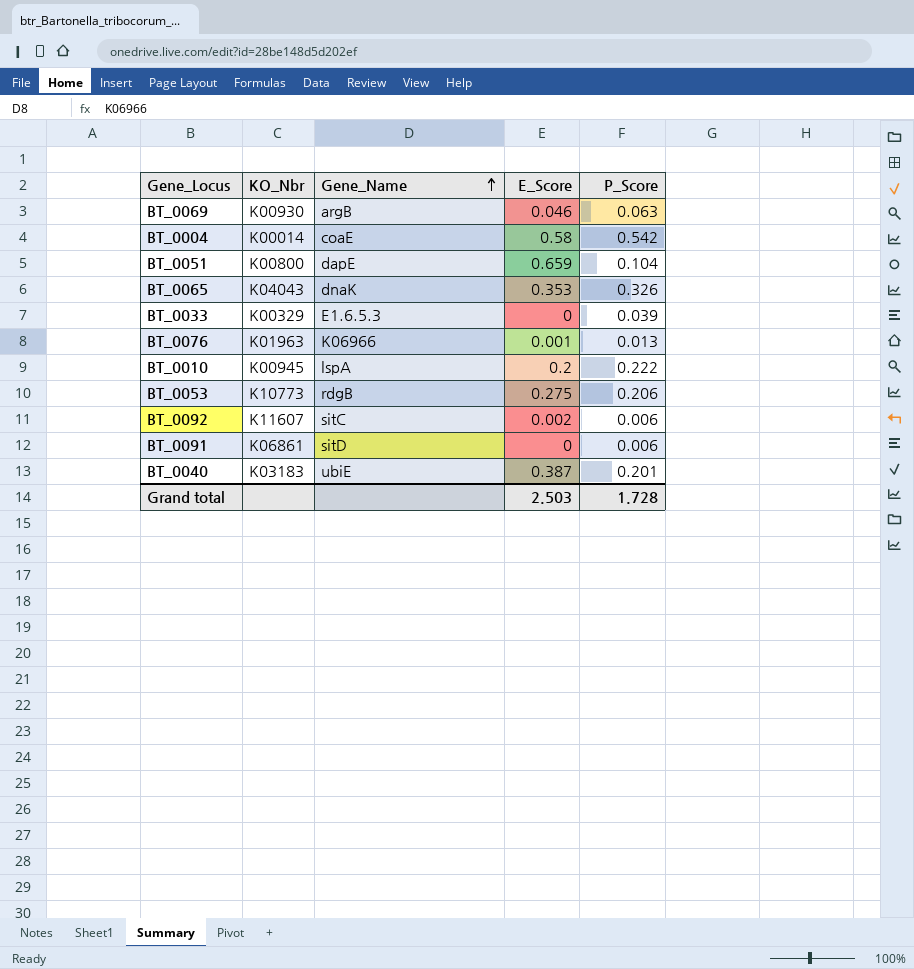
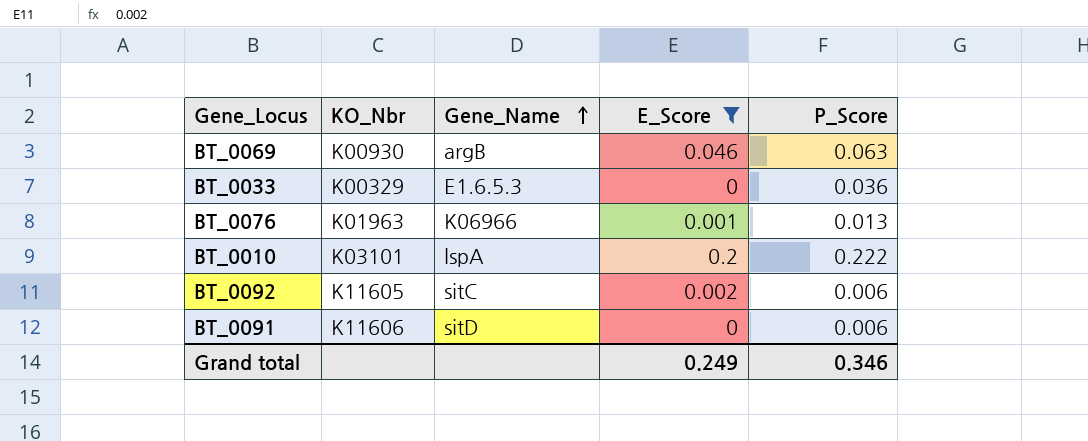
filter: none -> E_Score <= 0.2
BT_0033 | P_Score: 0.039 -> 0.036
BT_0010 | KO_Nbr: K00945 -> K03101
BT_0092 | KO_Nbr: K11607 -> K11605
BT_0091 | KO_Nbr: K06861 -> K11606
Grand total | E_Score: 2.503 -> 0.249
Grand total | P_Score: 1.728 -> 0.346

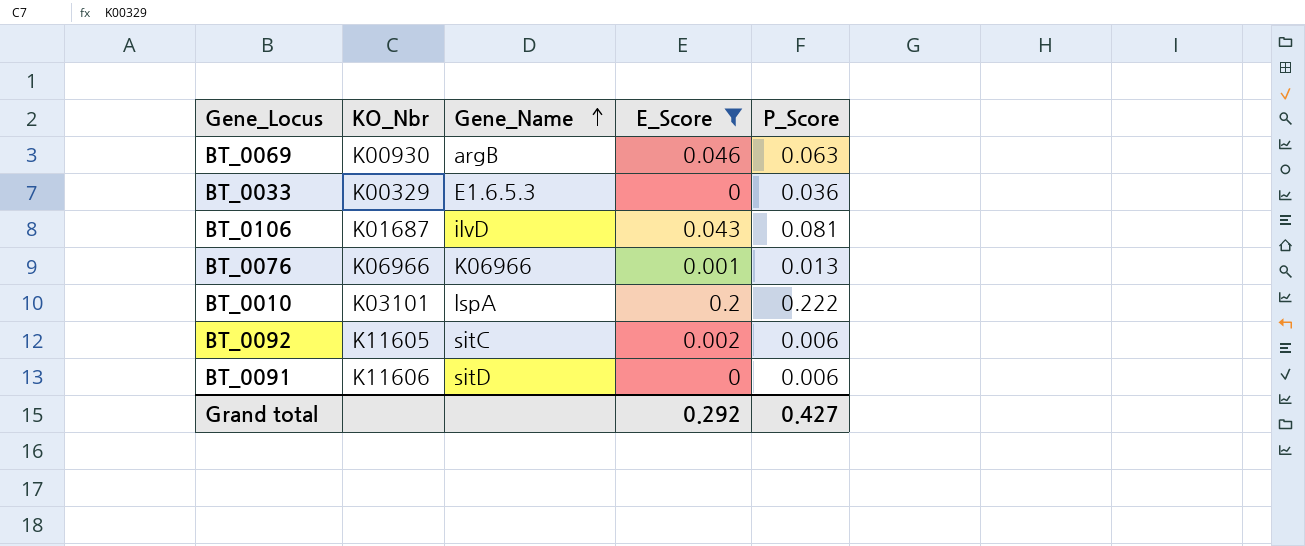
row BT_0106: none -> K01687 | ilvD | 0.043 | 0.081
BT_0076 | KO_Nbr: K01963 -> K06966
Grand total | E_Score: 0.249 -> 0.292
Grand total | P_Score: 0.346 -> 0.427

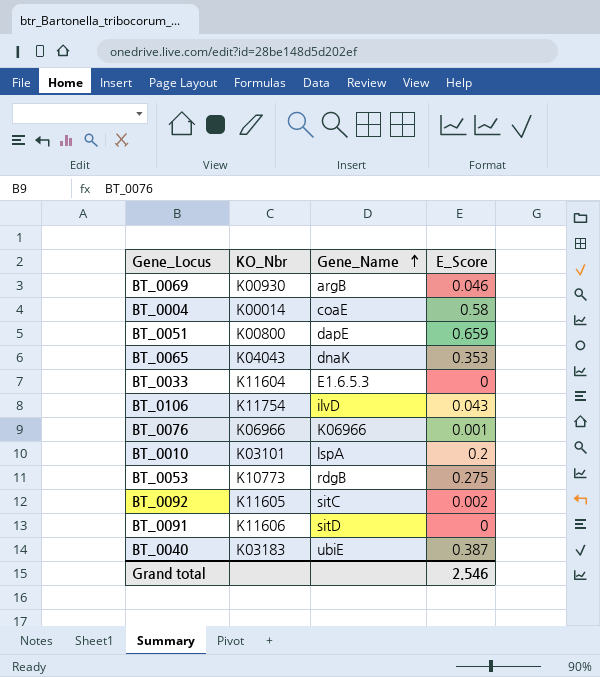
filter: E_Score <= 0.2 -> none
column P_Score | position: 5 -> none
BT_0033 | KO_Nbr: K00329 -> K11604
BT_0106 | KO_Nbr: K01687 -> K11754
Grand total | E_Score: 0.292 -> 2.546

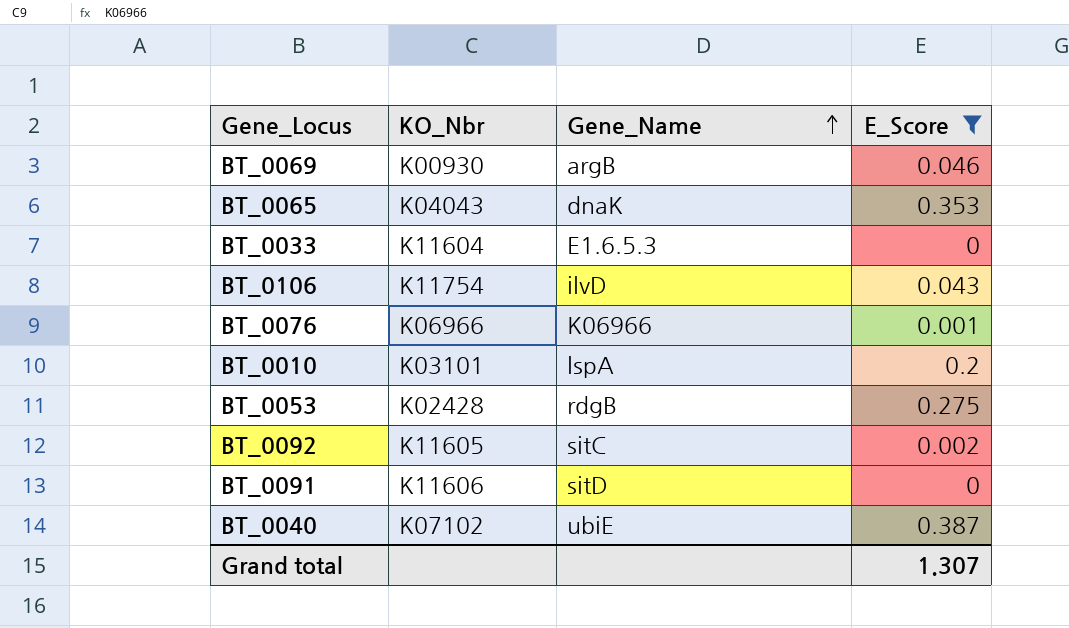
filter: none -> E_Score <= 0.387
BT_0053 | KO_Nbr: K10773 -> K02428
BT_0040 | KO_Nbr: K03183 -> K07102
Grand total | E_Score: 2.546 -> 1.307

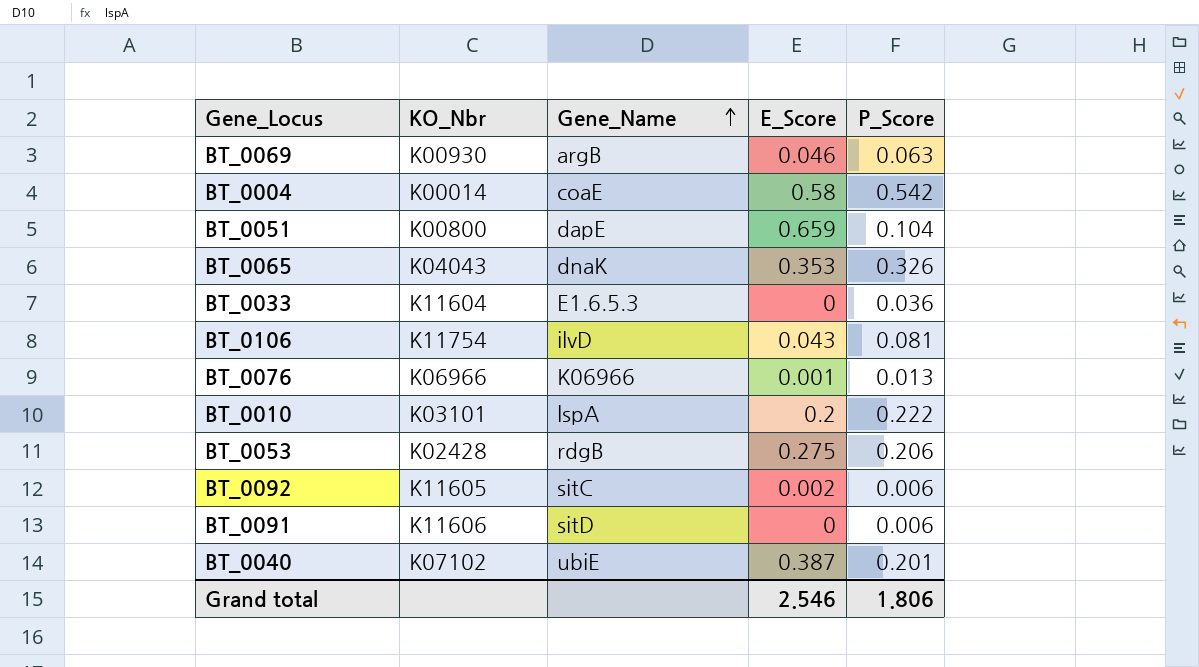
filter: E_Score <= 0.387 -> none
column P_Score | position: none -> 5
Grand total | E_Score: 1.307 -> 2.546

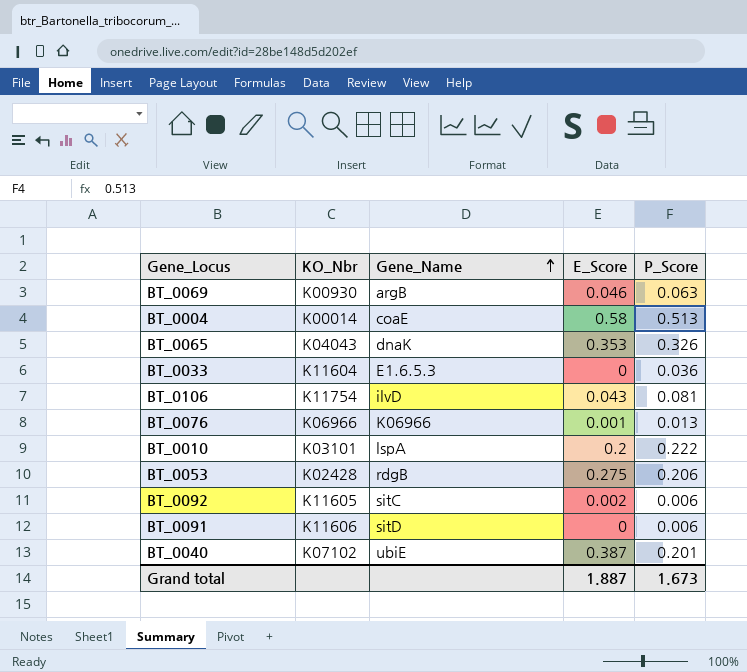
row BT_0051: K00800 | dapE | 0.659 | 0.104 -> none
BT_0004 | P_Score: 0.542 -> 0.513
Grand total | E_Score: 2.546 -> 1.887
Grand total | P_Score: 1.806 -> 1.673

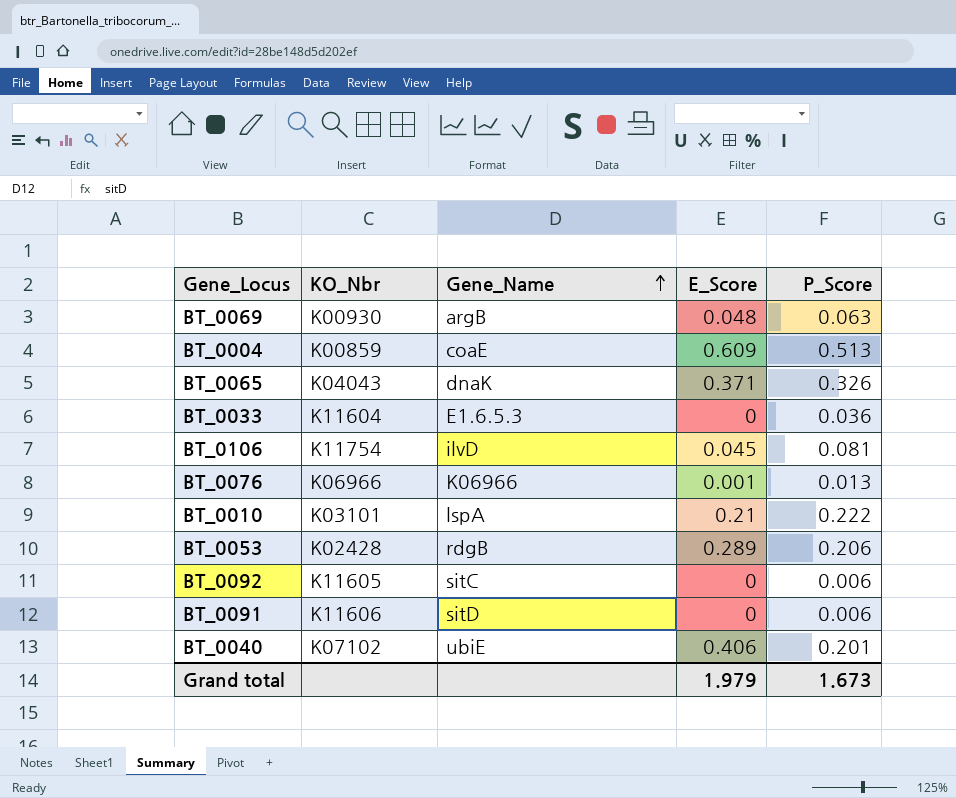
BT_0069 | E_Score: 0.046 -> 0.048
BT_0004 | KO_Nbr: K00014 -> K00859
BT_0004 | E_Score: 0.58 -> 0.609
BT_0065 | E_Score: 0.353 -> 0.371
BT_0106 | E_Score: 0.043 -> 0.045
BT_0010 | E_Score: 0.2 -> 0.21
BT_0053 | E_Score: 0.275 -> 0.289
BT_0092 | E_Score: 0.002 -> 0
BT_0040 | E_Score: 0.387 -> 0.406
Grand total | E_Score: 1.887 -> 1.979

